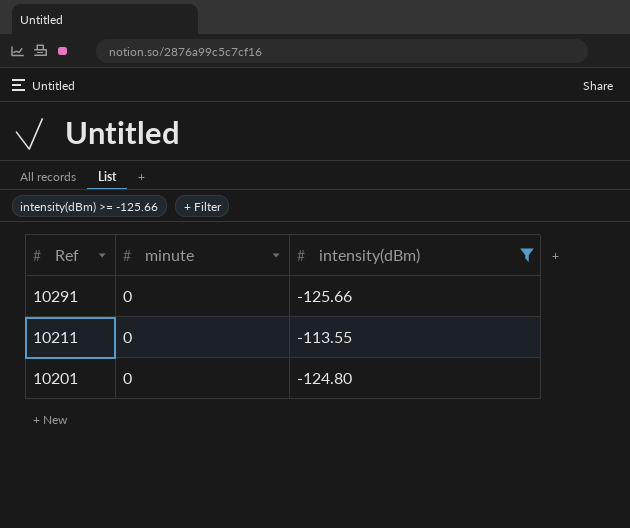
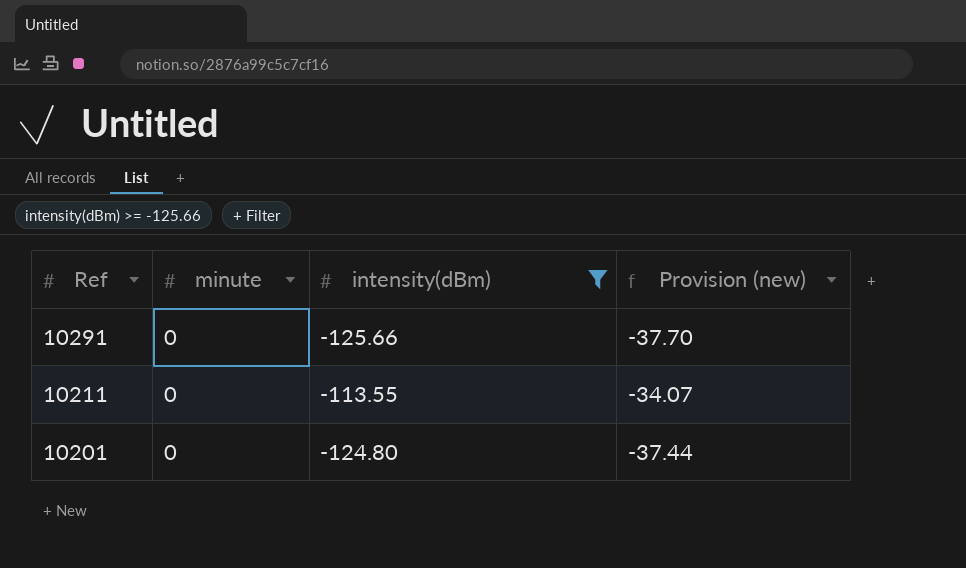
column Provision (new) | formula: none -> [intensity(dBm)] * 0.3

